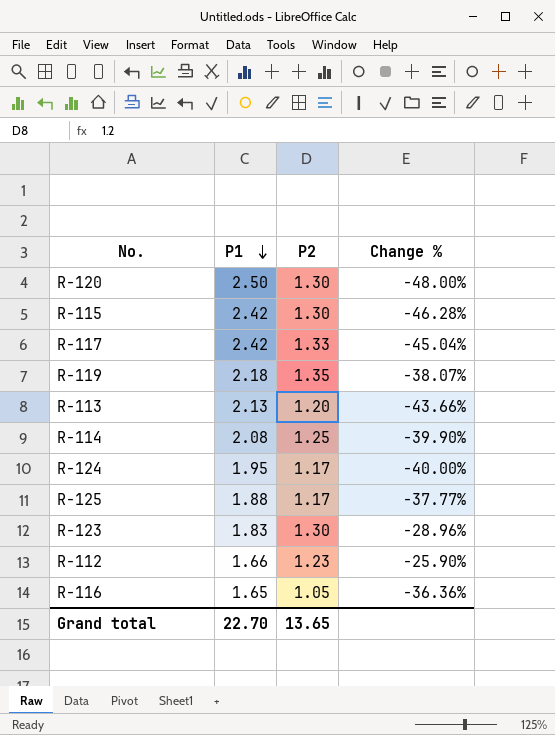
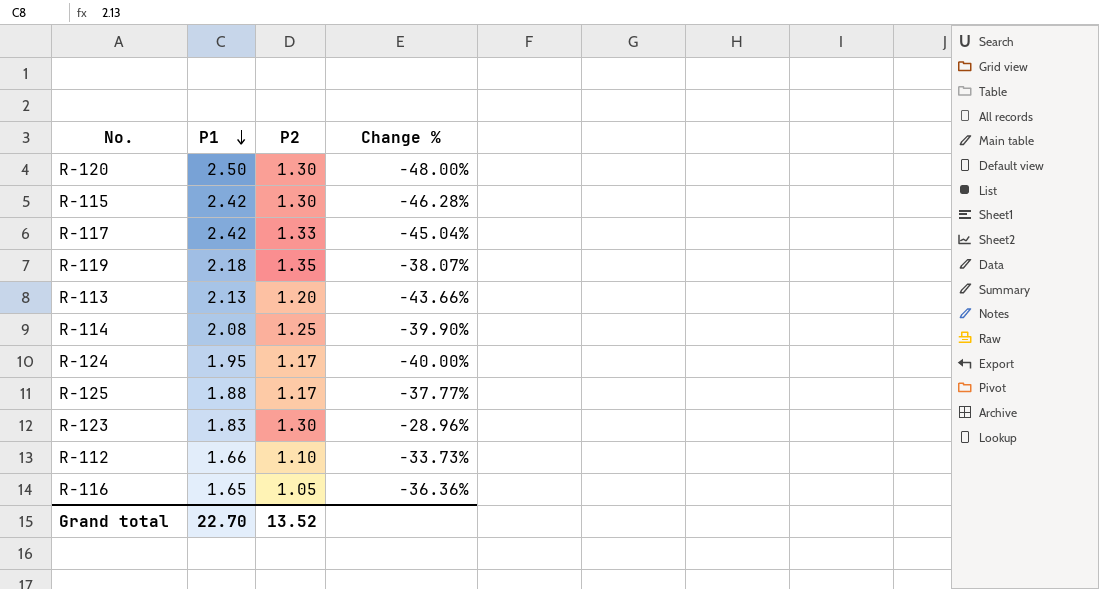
R-112 | P2: 1.23 -> 1.10
R-112 | Change %: -25.90% -> -33.73%
Grand total | P2: 13.65 -> 13.52

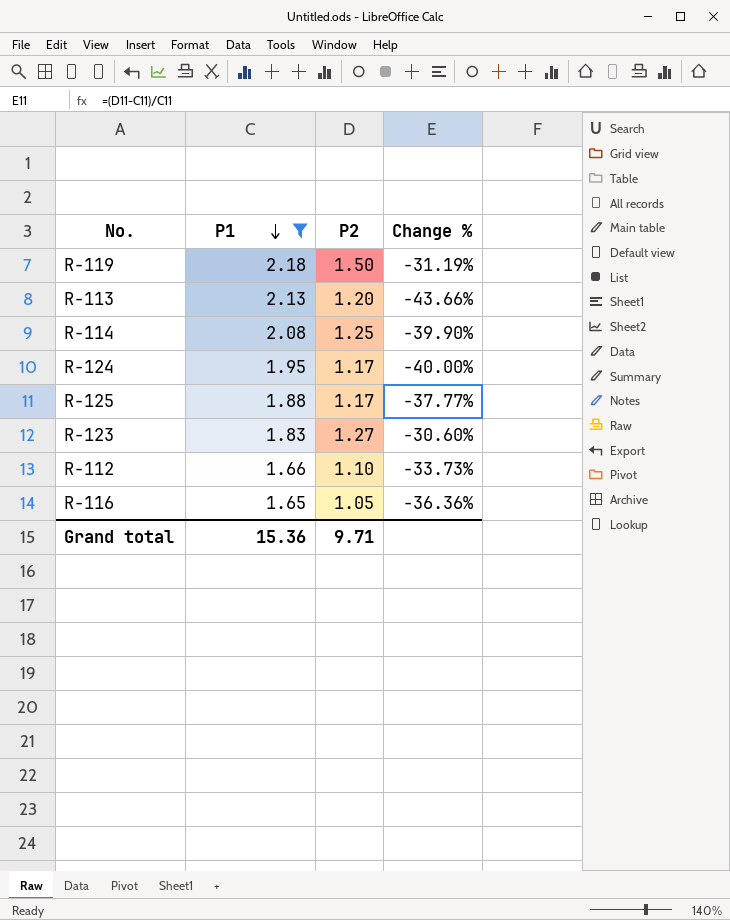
filter: none -> P1 <= 2.18
R-119 | P2: 1.35 -> 1.50
R-119 | Change %: -38.07% -> -31.19%
R-123 | P2: 1.30 -> 1.27
R-123 | Change %: -28.96% -> -30.60%
Grand total | P1: 22.70 -> 15.36
Grand total | P2: 13.52 -> 9.71

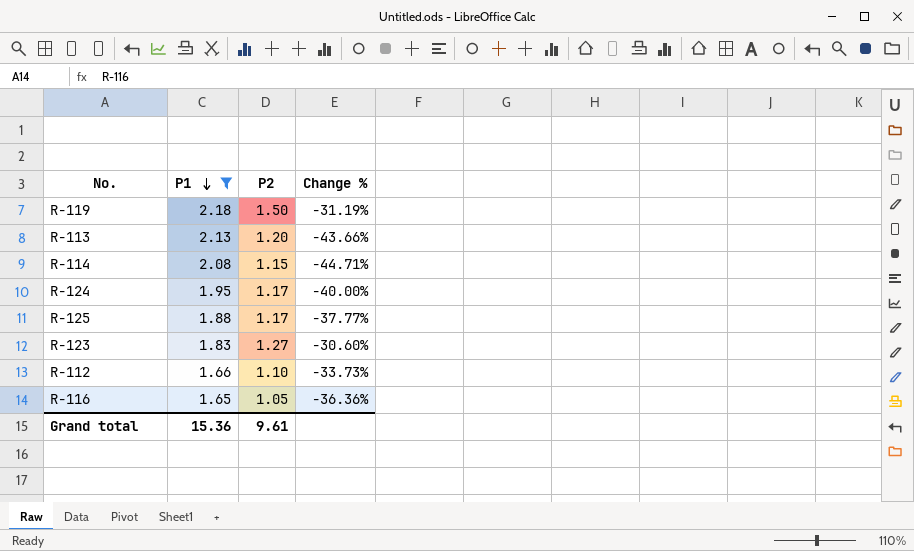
R-114 | P2: 1.25 -> 1.15
R-114 | Change %: -39.90% -> -44.71%
Grand total | P2: 9.71 -> 9.61

